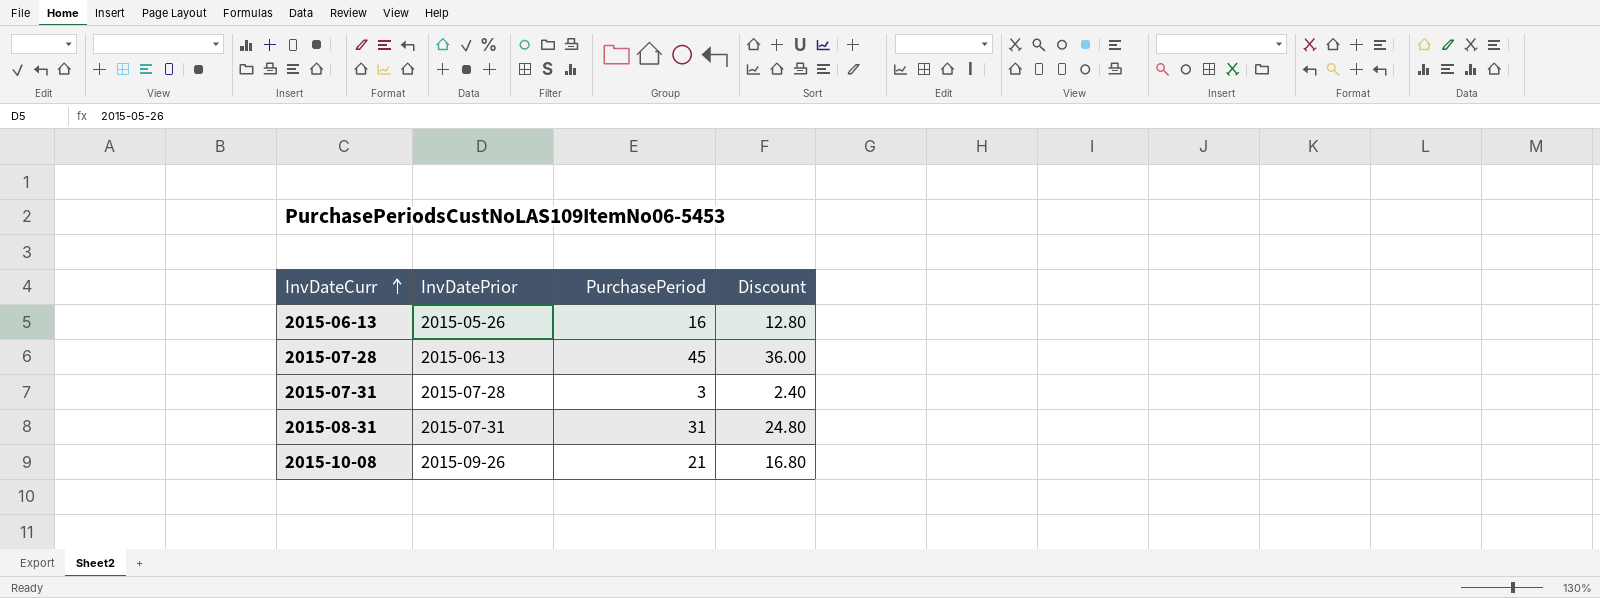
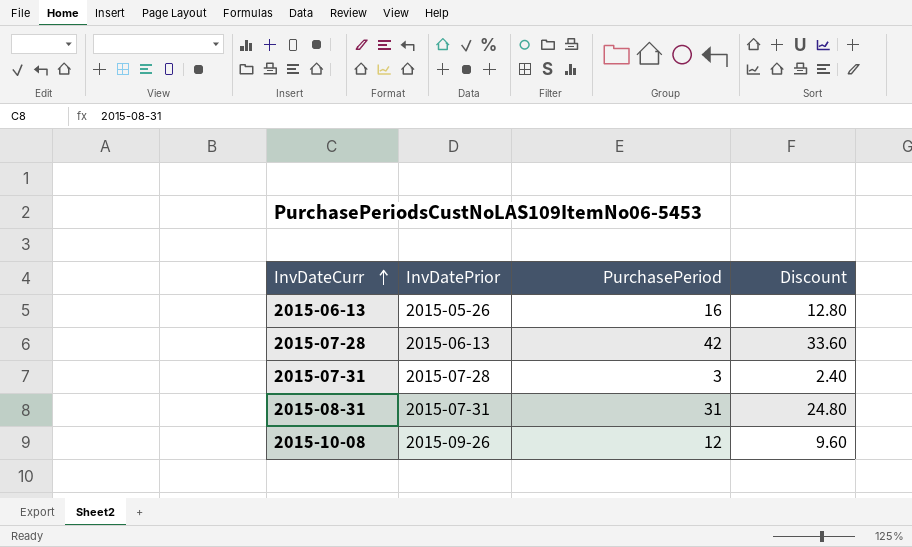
2015-07-28 | PurchasePeriod: 45 -> 42
2015-07-28 | Discount: 36.00 -> 33.60
2015-10-08 | PurchasePeriod: 21 -> 12
2015-10-08 | Discount: 16.80 -> 9.60

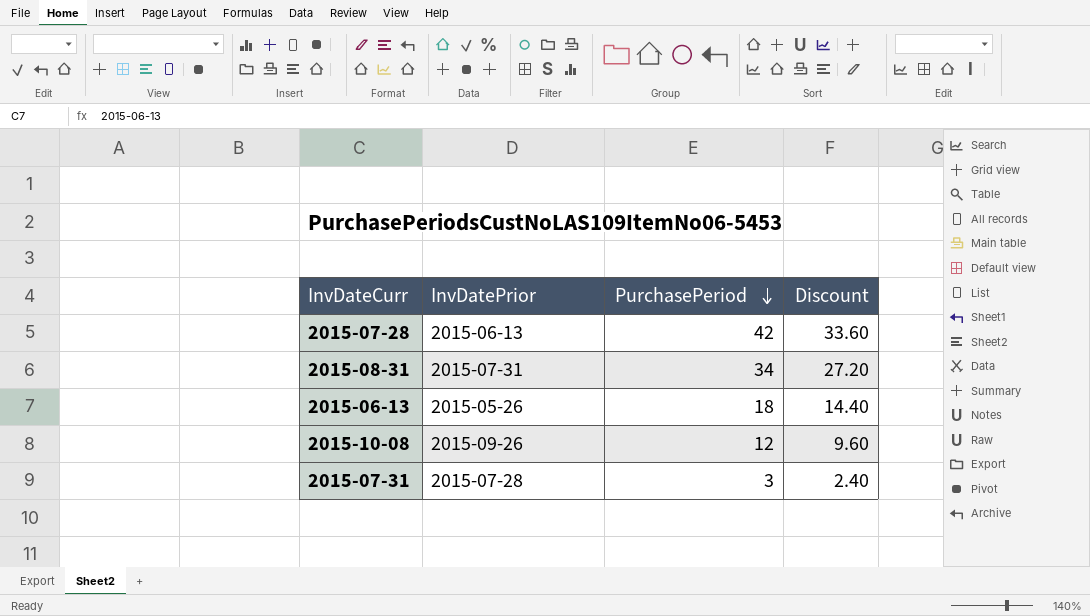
row order: InvDateCurr ascending -> PurchasePeriod descending
2015-08-31 | PurchasePeriod: 31 -> 34
2015-08-31 | Discount: 24.80 -> 27.20
2015-06-13 | PurchasePeriod: 16 -> 18
2015-06-13 | Discount: 12.80 -> 14.40

